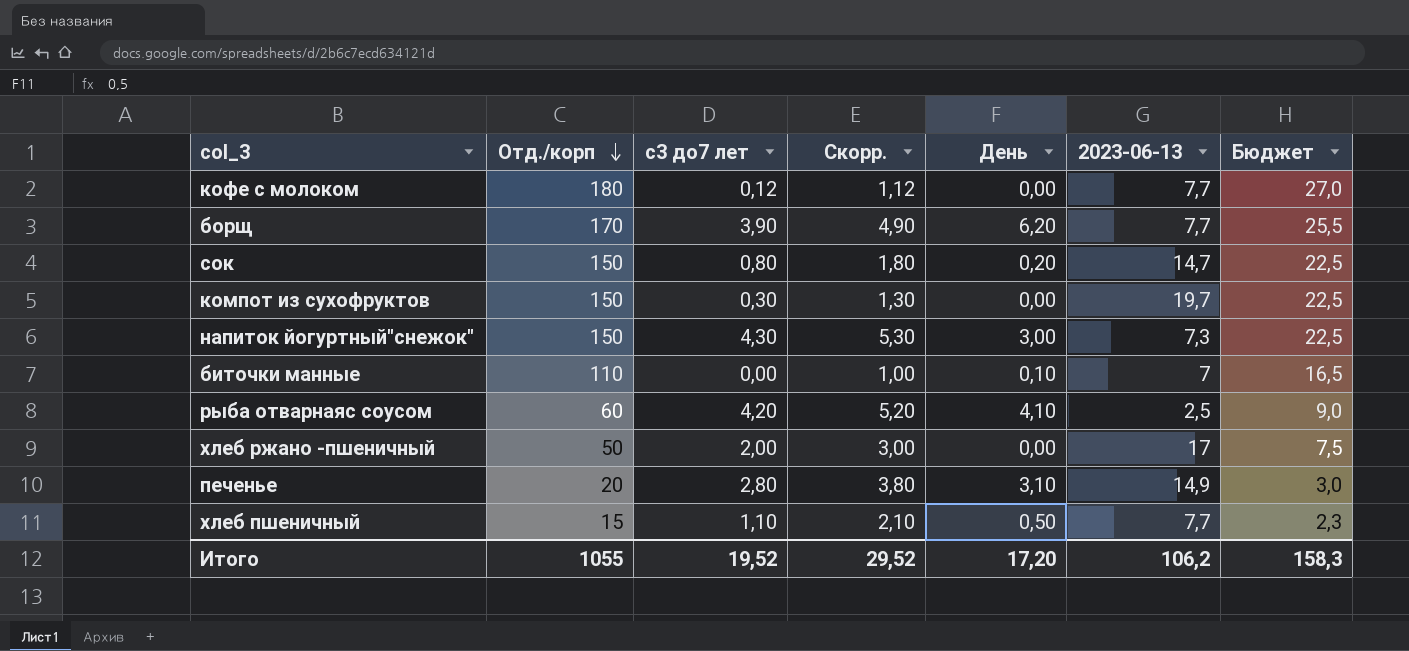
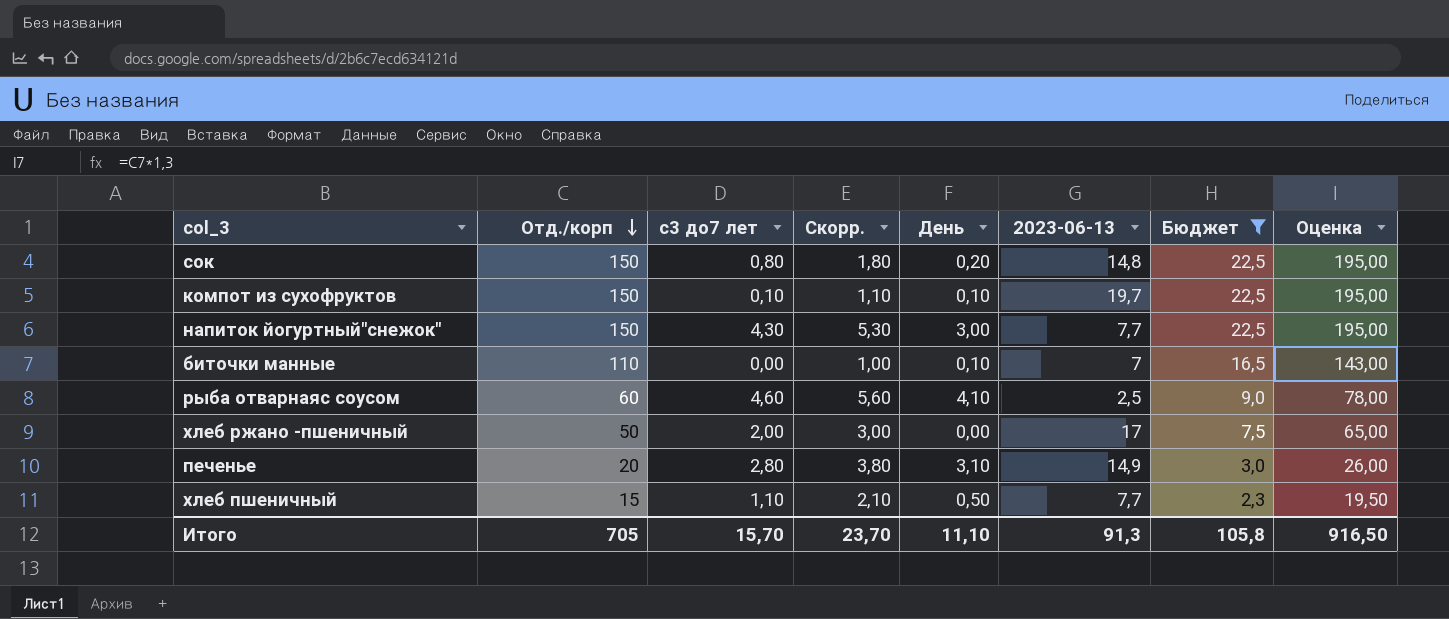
filter: none -> Бюджет <= 22,5
column Оценка | formula: none -> [Отд./корп] * 1,3
сок | 2023-06-13: 14,7 -> 14,8
компот из сухофруктов | с3 до7 лет: 0,30 -> 0,10
компот из сухофруктов | Скорр.: 1,30 -> 1,10
компот из сухофруктов | День: 0,00 -> 0,10
напиток йогуртный"снежок" | 2023-06-13: 7,3 -> 7,7
рыба отварнаяс соусом | с3 до7 лет: 4,20 -> 4,60
рыба отварнаяс соусом | Скорр.: 5,20 -> 5,60
Итого | Отд./корп: 1055 -> 705
Итого | с3 до7 лет: 19,52 -> 15,70
Итого | Скорр.: 29,52 -> 23,70
Итого | День: 17,20 -> 11,10
Итого | 2023-06-13: 106,2 -> 91,3
Итого | Бюджет: 158,3 -> 105,8

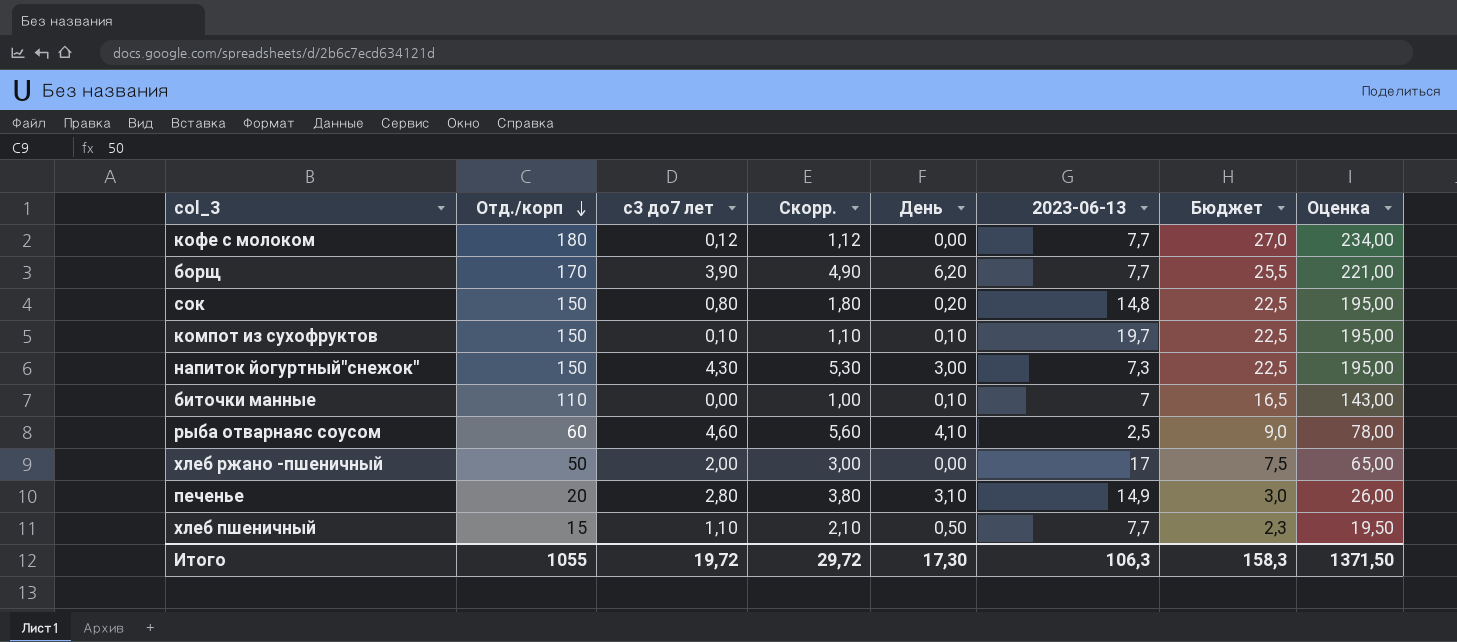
filter: Бюджет <= 22,5 -> none
напиток йогуртный"снежок" | 2023-06-13: 7,7 -> 7,3
Итого | Отд./корп: 705 -> 1055
Итого | с3 до7 лет: 15,70 -> 19,72
Итого | Скорр.: 23,70 -> 29,72
Итого | День: 11,10 -> 17,30
Итого | 2023-06-13: 91,3 -> 106,3
Итого | Бюджет: 105,8 -> 158,3
Итого | Оценка: 916,50 -> 1371,50

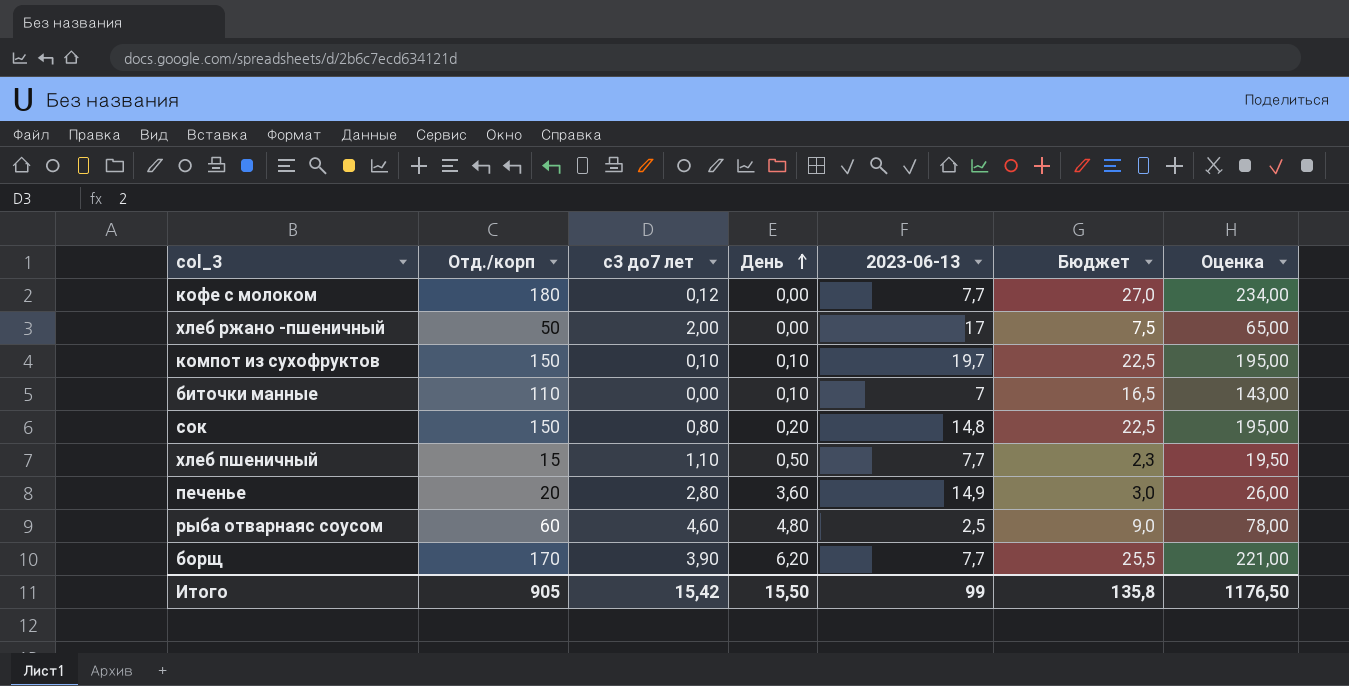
row order: Отд./корп descending -> День ascending
column Скорр. | formula: [с3 до7 лет] + 1 -> none
row напиток йогуртный"снежок": 150 | 4,30 | 5,30 | 3,00 | 7,3 | 22,5 | 195,00 -> none
печенье | День: 3,10 -> 3,60
рыба отварнаяс соусом | День: 4,10 -> 4,80
Итого | Отд./корп: 1055 -> 905
Итого | с3 до7 лет: 19,72 -> 15,42
Итого | День: 17,30 -> 15,50
Итого | 2023-06-13: 106,3 -> 99
Итого | Бюджет: 158,3 -> 135,8
Итого | Оценка: 1371,50 -> 1176,50

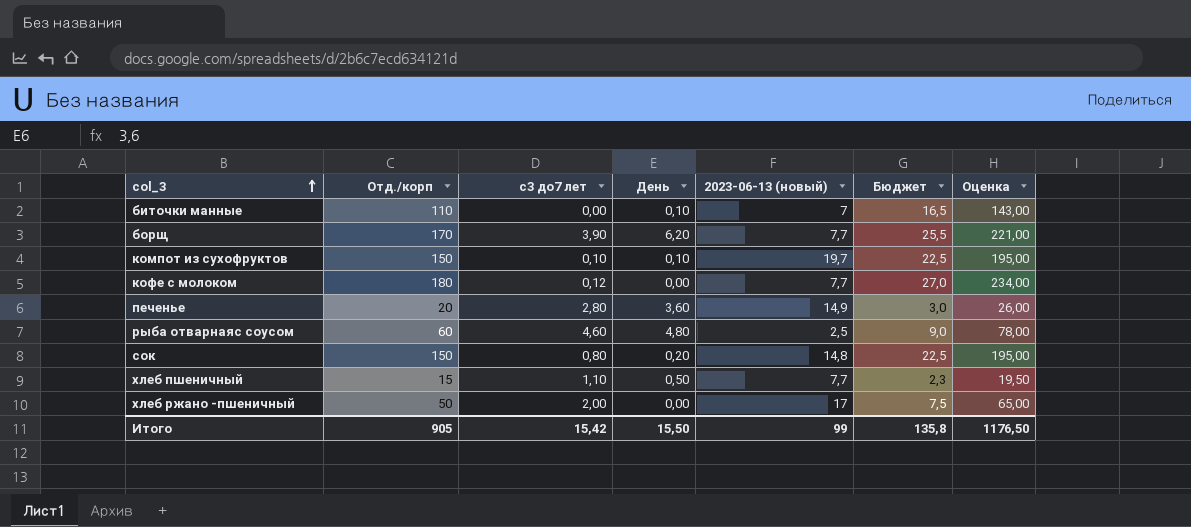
row order: День ascending -> col_3 ascending
column name: 2023-06-13 -> 2023-06-13 (новый)

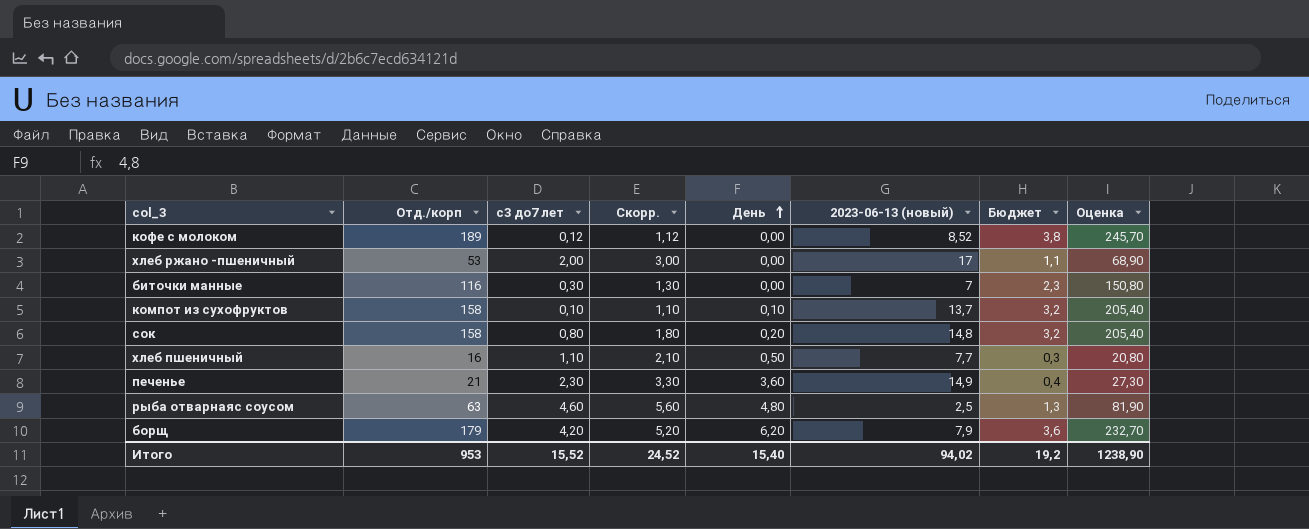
row order: col_3 ascending -> День ascending
column Скорр. | formula: none -> [с3 до7 лет] + 1
column Бюджет | formula: [Отд./корп] * 0,15 -> [Отд./корп] * 0,02
кофе с молоком | Отд./корп: 180 -> 189
кофе с молоком | 2023-06-13 (новый): 7,7 -> 8,52
кофе с молоком | Оценка: 234,00 -> 245,70
хлеб ржано -пшеничный | Отд./корп: 50 -> 53
хлеб ржано -пшеничный | Оценка: 65,00 -> 68,90
биточки манные | Отд./корп: 110 -> 116
биточки манные | с3 до7 лет: 0,00 -> 0,30
биточки манные | День: 0,10 -> 0,00
биточки манные | Оценка: 143,00 -> 150,80
компот из сухофруктов | Отд./корп: 150 -> 158
компот из сухофруктов | 2023-06-13 (новый): 19,7 -> 13,7
компот из сухофруктов | Оценка: 195,00 -> 205,40
сок | Отд./корп: 150 -> 158
сок | Оценка: 195,00 -> 205,40
хлеб пшеничный | Отд./корп: 15 -> 16
хлеб пшеничный | Оценка: 19,50 -> 20,80
печенье | Отд./корп: 20 -> 21
печенье | с3 до7 лет: 2,80 -> 2,30
печенье | Оценка: 26,00 -> 27,30
рыба отварнаяс соусом | Отд./корп: 60 -> 63
рыба отварнаяс соусом | Оценка: 78,00 -> 81,90
борщ | Отд./корп: 170 -> 179
борщ | с3 до7 лет: 3,90 -> 4,20
борщ | 2023-06-13 (новый): 7,7 -> 7,9
борщ | Оценка: 221,00 -> 232,70
Итого | Отд./корп: 905 -> 953
Итого | с3 до7 лет: 15,42 -> 15,52
Итого | День: 15,50 -> 15,40
Итого | 2023-06-13 (новый): 99 -> 94,02
Итого | Бюджет: 135,8 -> 19,2
Итого | Оценка: 1176,50 -> 1238,90

